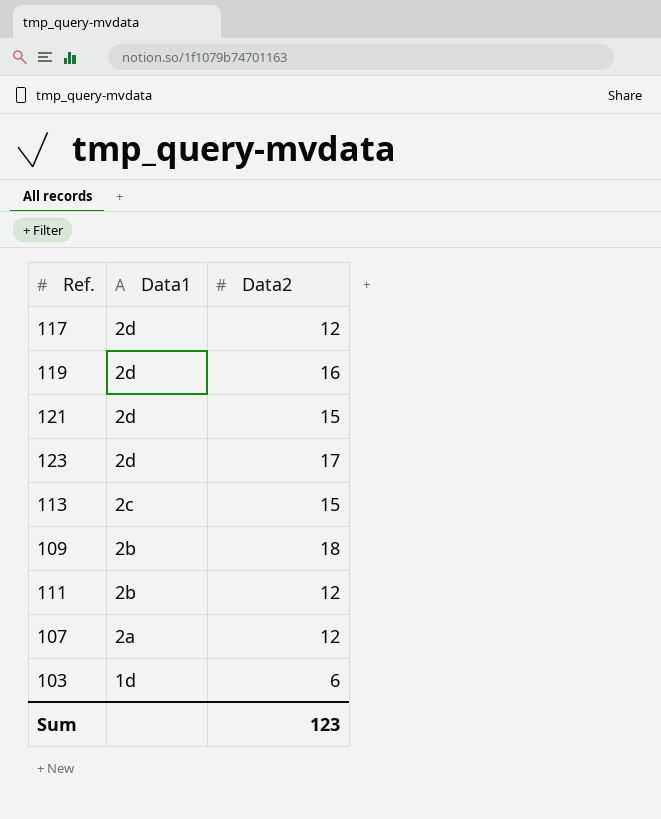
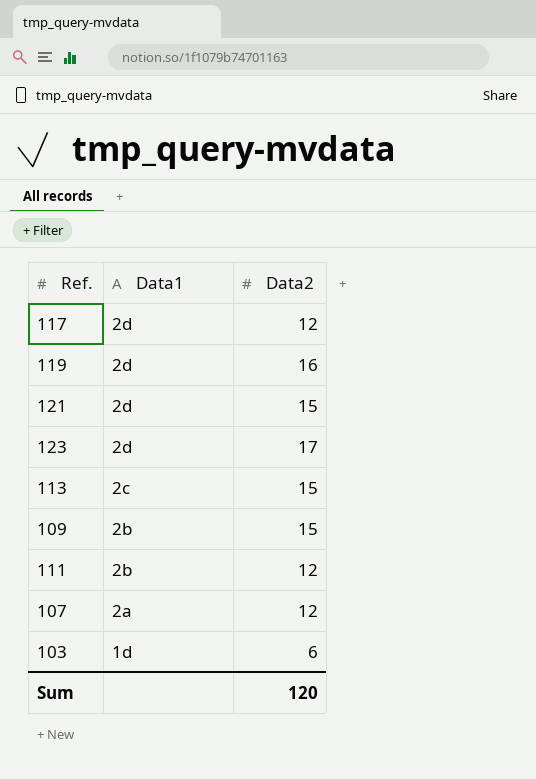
109 | Data2: 18 -> 15
Sum | Data2: 123 -> 120

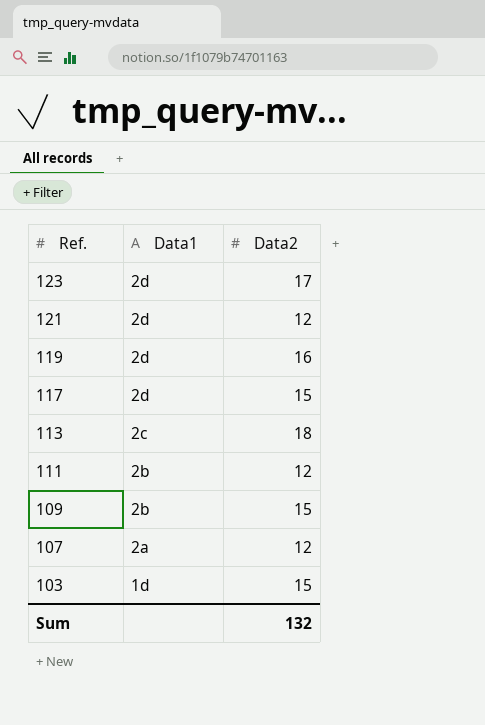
row order: Data1 descending -> Ref. descending
121 | Data2: 15 -> 12
117 | Data2: 12 -> 15
113 | Data2: 15 -> 18
103 | Data2: 6 -> 15
Sum | Data2: 120 -> 132

